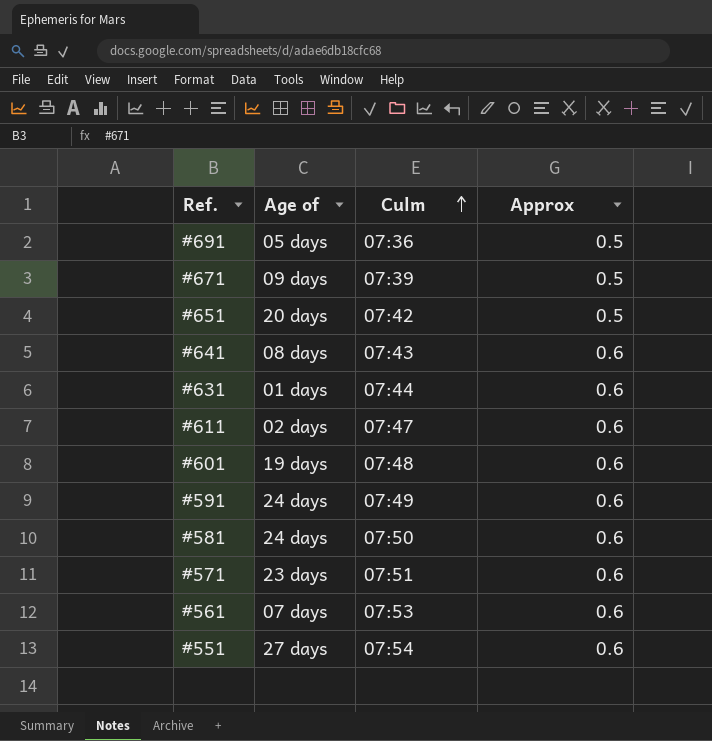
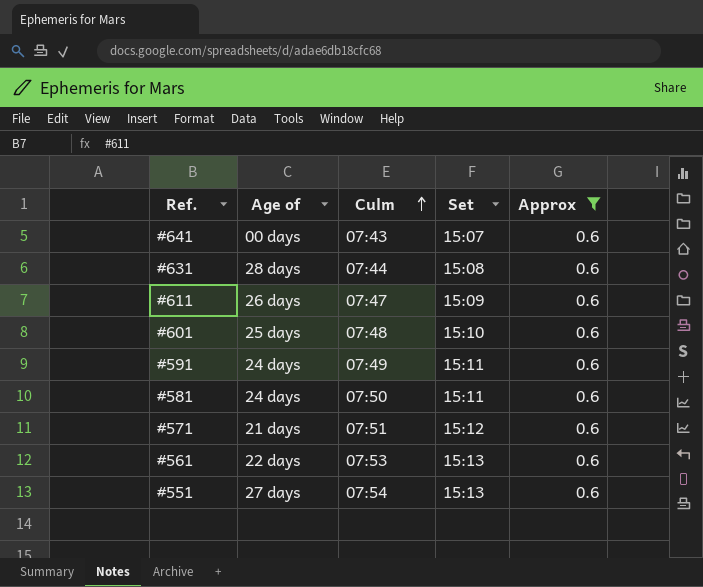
filter: none -> Approx = 0.6
column Set | position: none -> 4
#641 | Age of: 08 days -> 00 days
#631 | Age of: 01 days -> 28 days
#611 | Age of: 02 days -> 26 days
#601 | Age of: 19 days -> 25 days
#571 | Age of: 23 days -> 21 days
#561 | Age of: 07 days -> 22 days

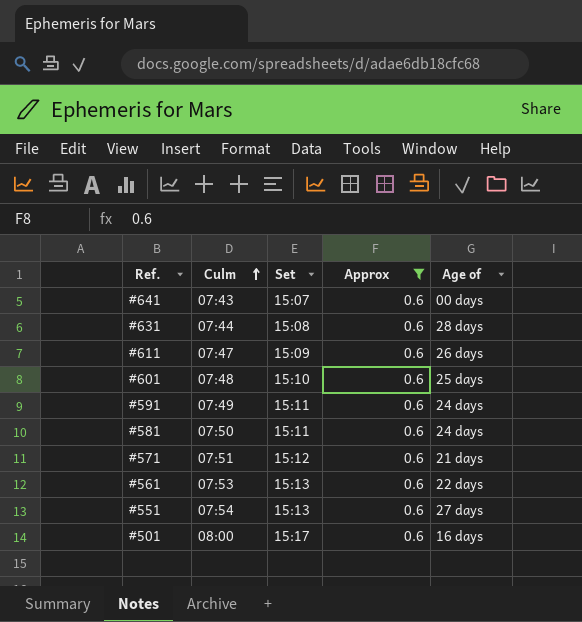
column Age of | position: 2 -> 5
row #501: none -> 08:00 | 15:17 | 0.6 | 16 days

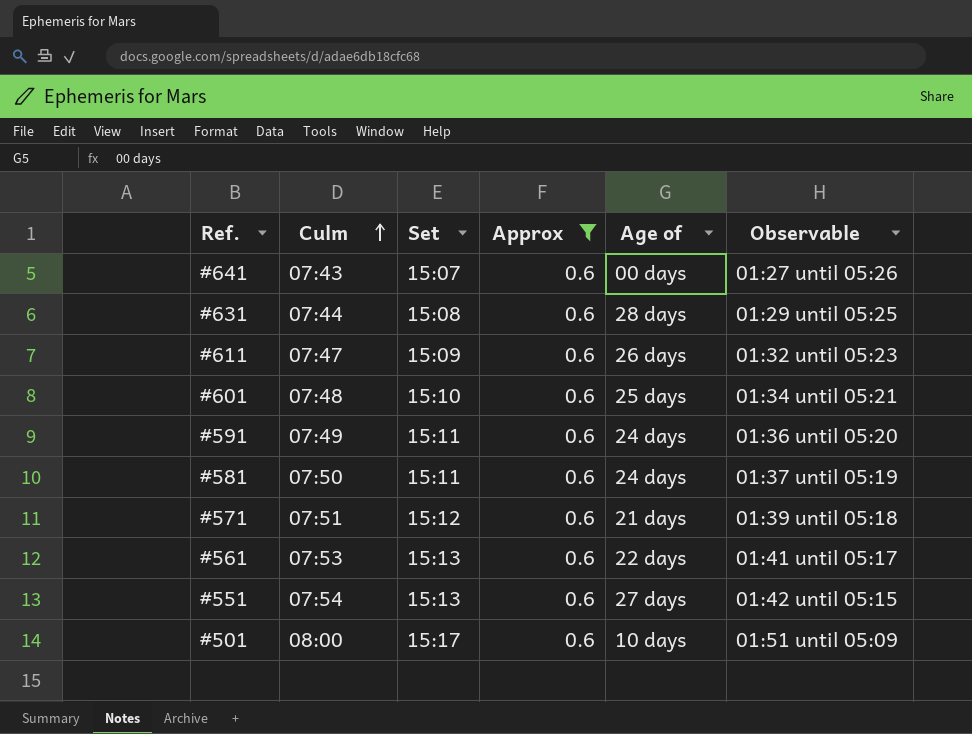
column Observable | position: none -> 6
#501 | Age of: 16 days -> 10 days

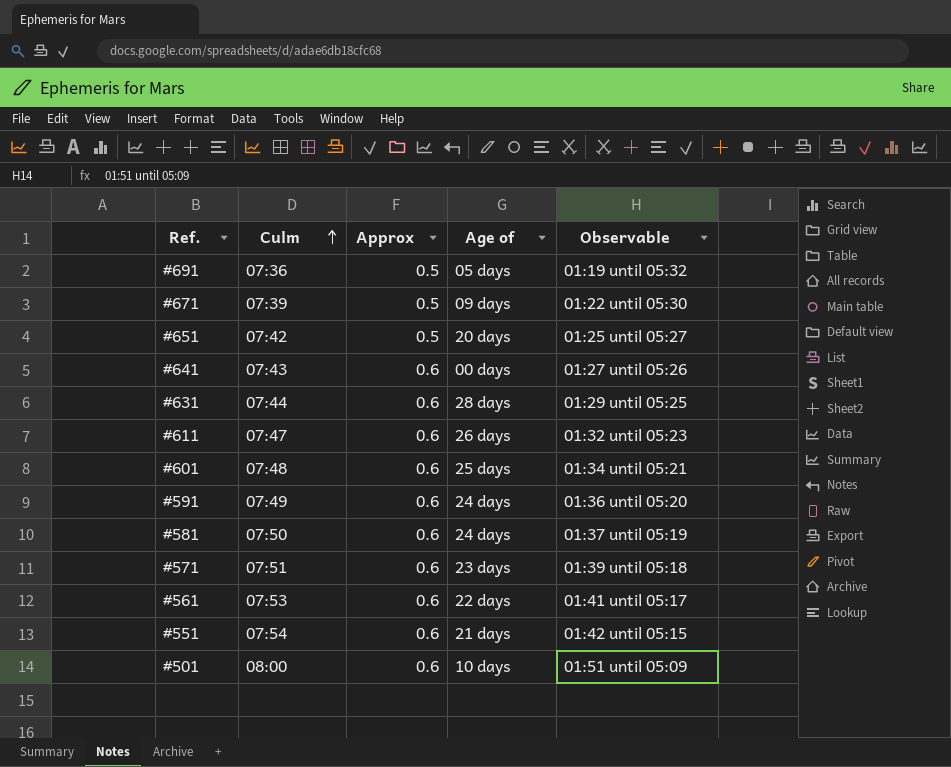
filter: Approx = 0.6 -> none
column Set | position: 3 -> none
#571 | Age of: 21 days -> 23 days
#551 | Age of: 27 days -> 21 days

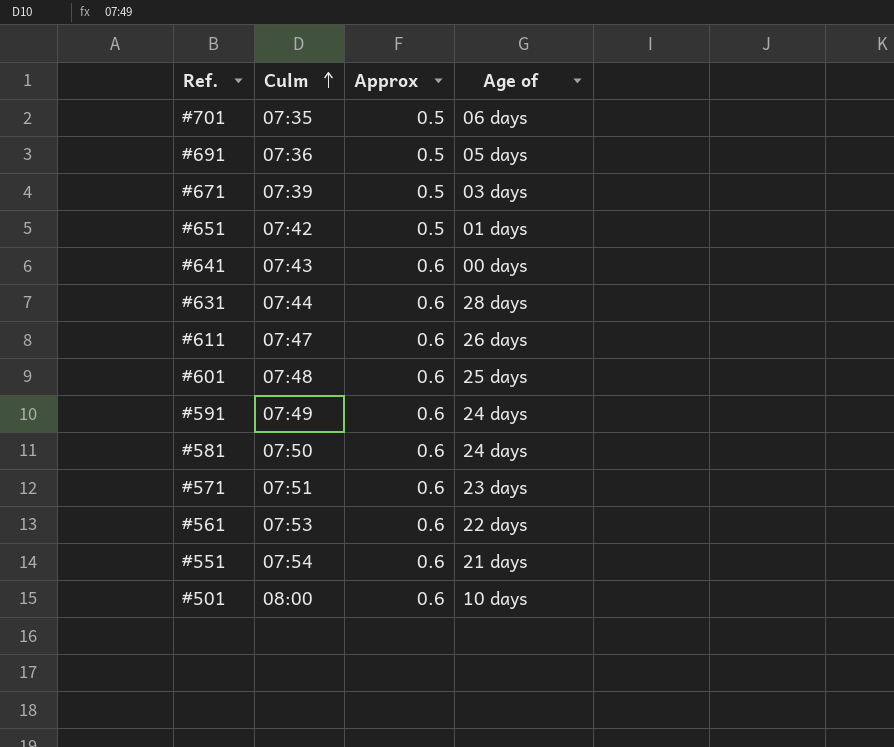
column Observable | position: 5 -> none
row #701: none -> 07:35 | 0.5 | 06 days
#671 | Age of: 09 days -> 03 days
#651 | Age of: 20 days -> 01 days

